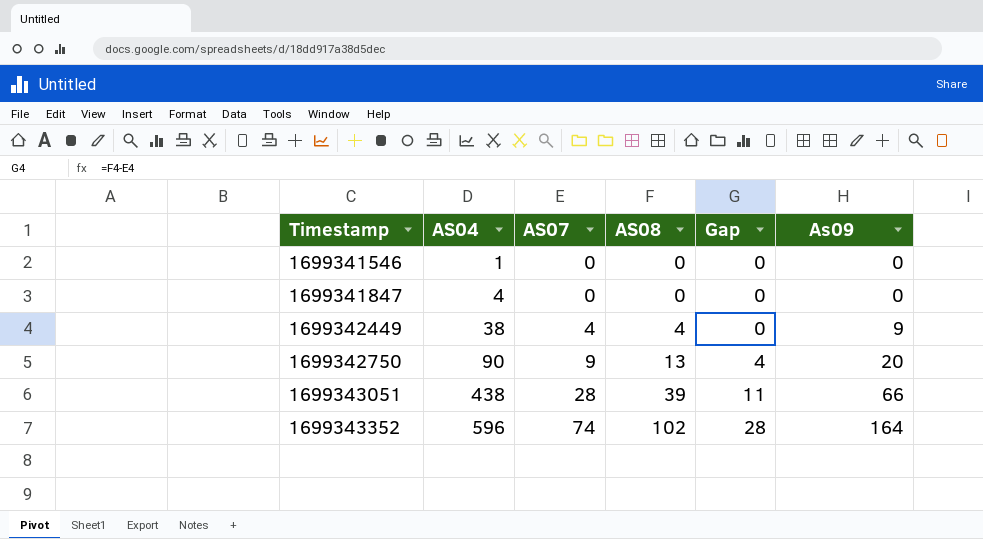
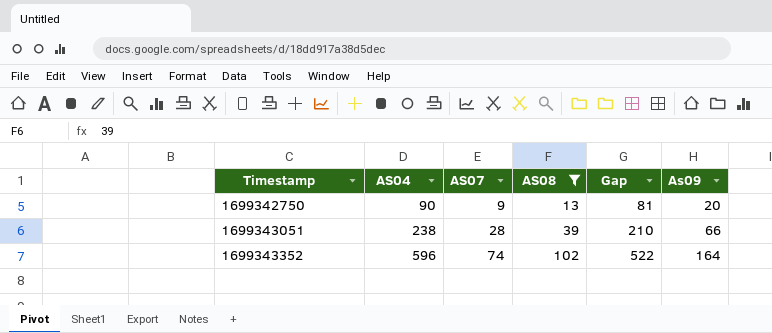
filter: none -> AS08 >= 13
column Gap | formula: [AS08] - [AS07] -> [AS04] - [AS07]
1699343051 | AS04: 438 -> 238

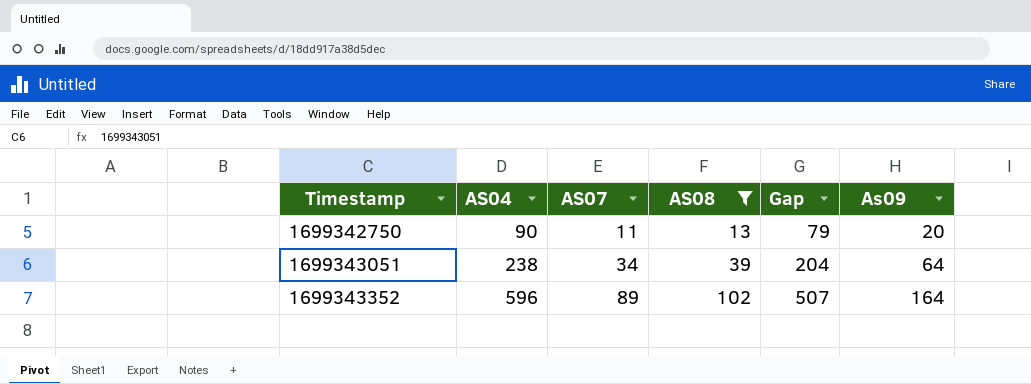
1699342750 | AS07: 9 -> 11
1699342750 | Gap: 81 -> 79
1699343051 | AS07: 28 -> 34
1699343051 | Gap: 210 -> 204
1699343051 | As09: 66 -> 64
1699343352 | AS07: 74 -> 89
1699343352 | Gap: 522 -> 507

